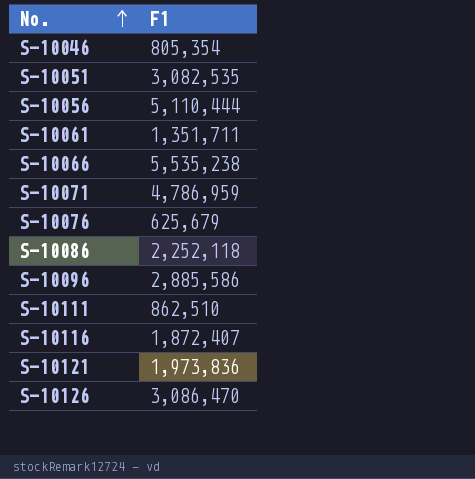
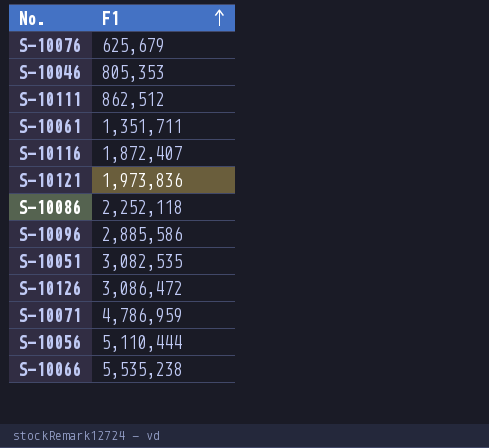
row order: No. ascending -> F1 ascending
S-10046 | F1: 805,354 -> 805,353
S-10111 | F1: 862,510 -> 862,512
S-10126 | F1: 3,086,470 -> 3,086,472

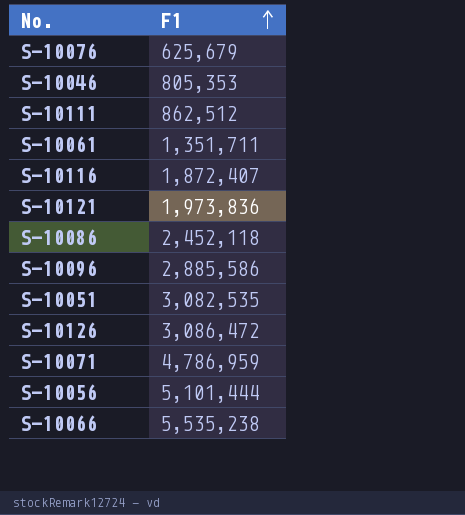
S-10086 | F1: 2,252,118 -> 2,452,118
S-10056 | F1: 5,110,444 -> 5,101,444

